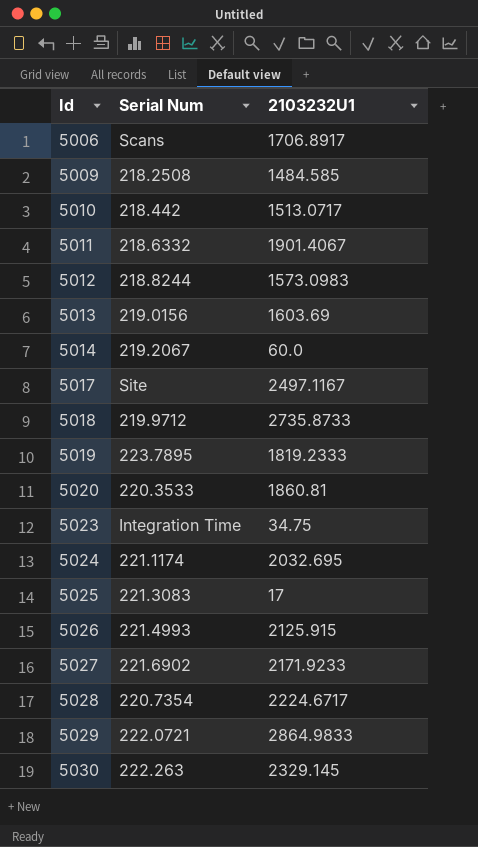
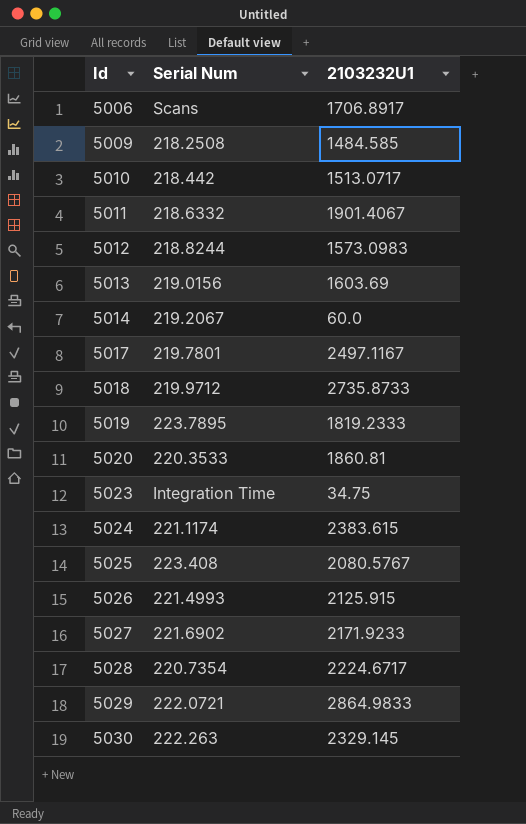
5017 | Serial Num: Site -> 219.7801
5024 | 2103232U1: 2032.695 -> 2383.615
5025 | Serial Num: 221.3083 -> 223.408
5025 | 2103232U1: 17 -> 2080.5767

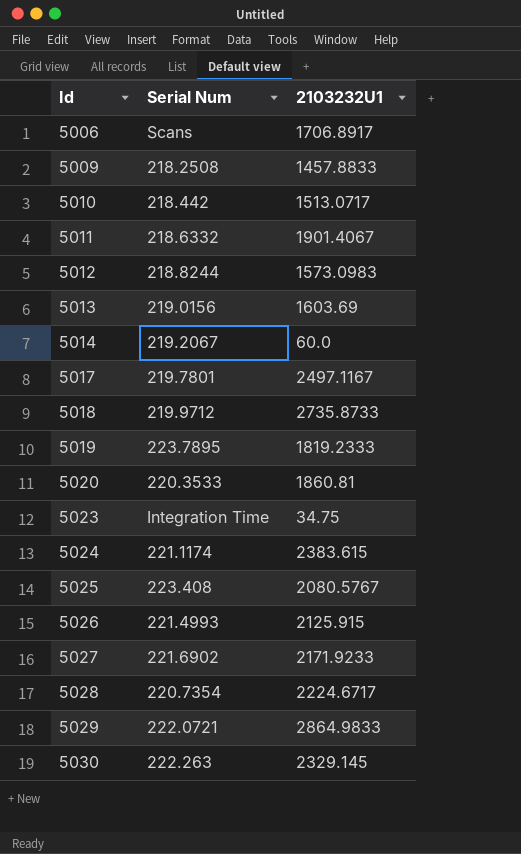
5009 | 2103232U1: 1484.585 -> 1457.8833

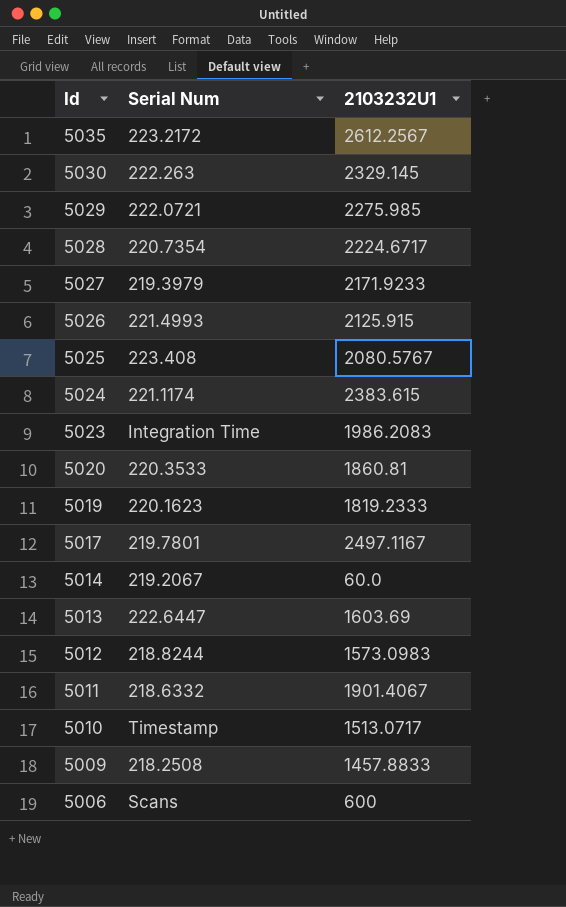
row order: Id ascending -> Id descending
row 5018: 219.9712 | 2735.8733 -> none
row 5035: none -> 223.2172 | 2612.2567
5029 | 2103232U1: 2864.9833 -> 2275.985
5027 | Serial Num: 221.6902 -> 219.3979
5023 | 2103232U1: 34.75 -> 1986.2083
5019 | Serial Num: 223.7895 -> 220.1623
5013 | Serial Num: 219.0156 -> 222.6447
5010 | Serial Num: 218.442 -> Timestamp
5006 | 2103232U1: 1706.8917 -> 600

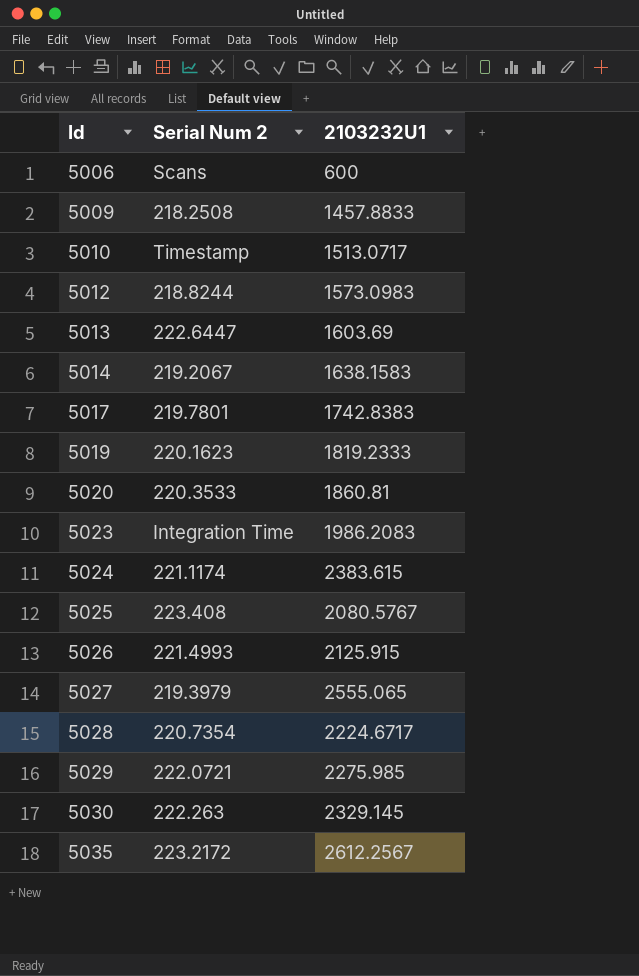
row order: Id descending -> Id ascending
column name: Serial Num -> Serial Num 2
row 5011: 218.6332 | 1901.4067 -> none
5014 | 2103232U1: 60.0 -> 1638.1583
5017 | 2103232U1: 2497.1167 -> 1742.8383
5027 | 2103232U1: 2171.9233 -> 2555.065

